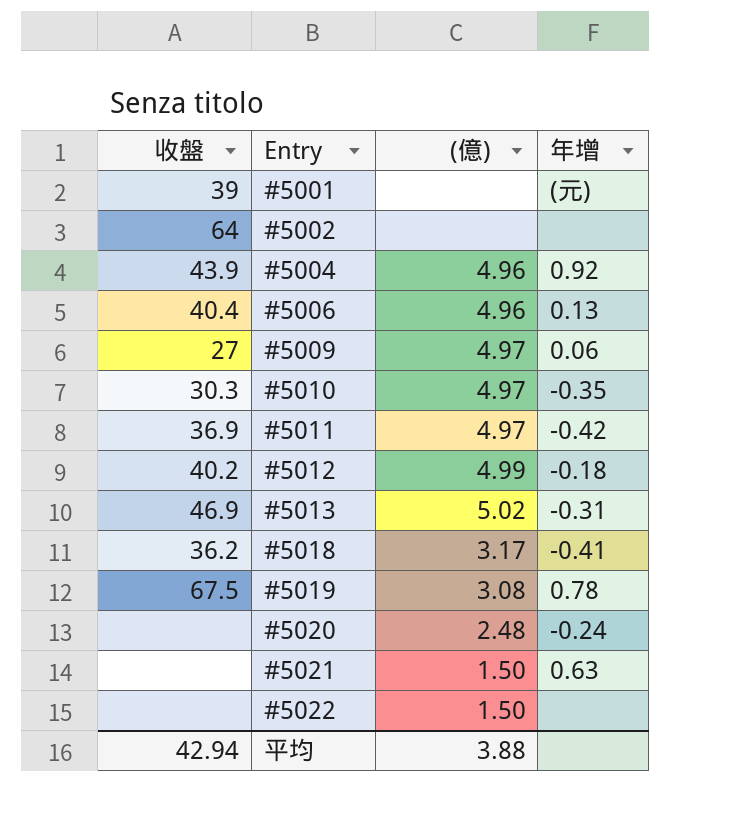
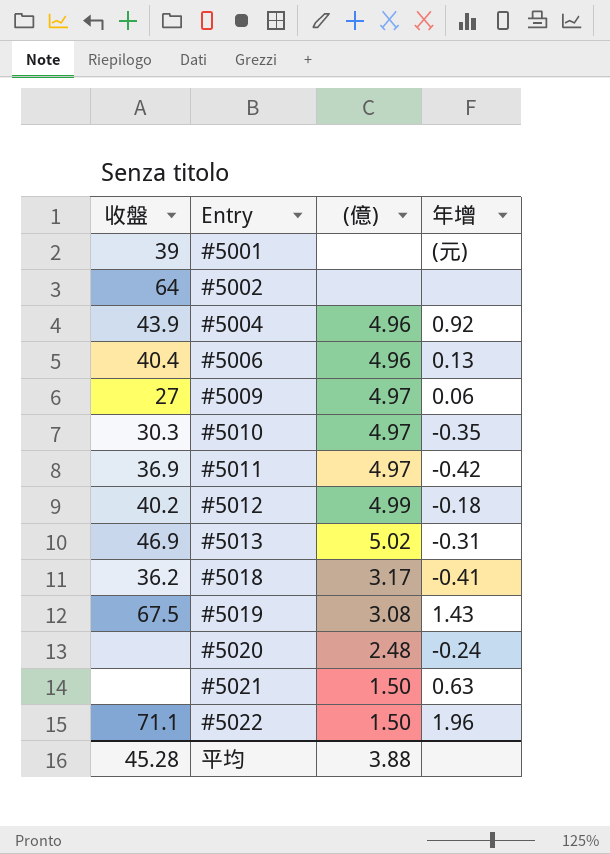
#5019 | 年增: 0.78 -> 1.43
#5022 | 收盤: none -> 71.1
#5022 | 年增: none -> 1.96
平均 | 收盤: 42.94 -> 45.28

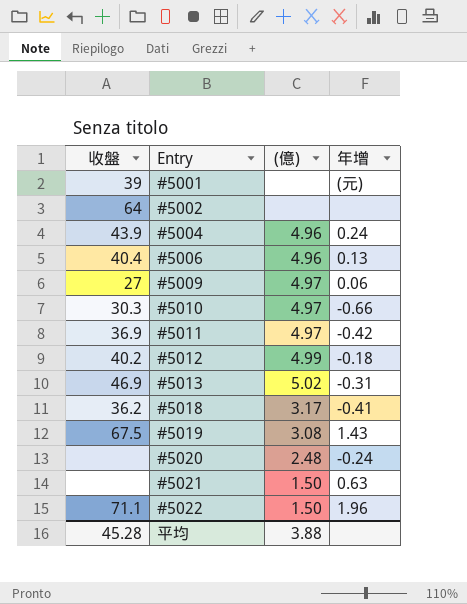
#5004 | 年增: 0.92 -> 0.24
#5010 | 年增: -0.35 -> -0.66

